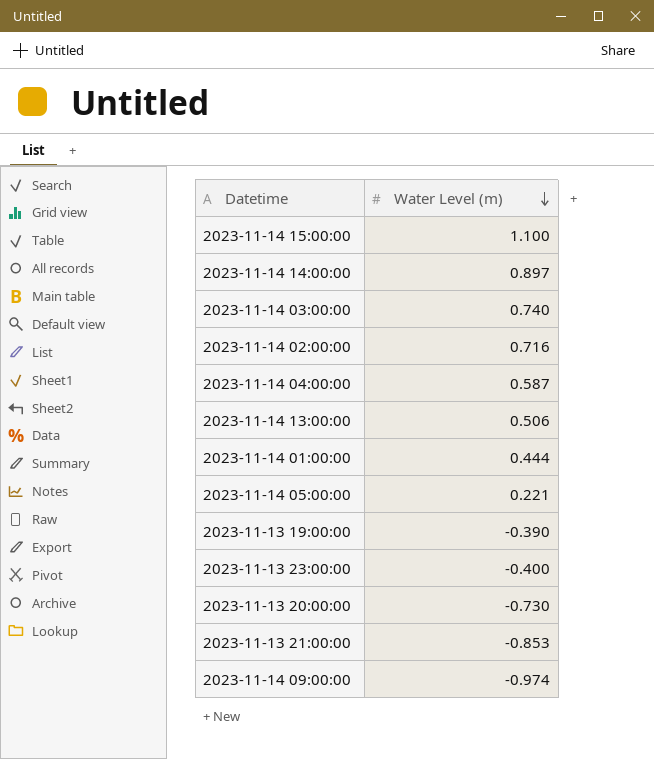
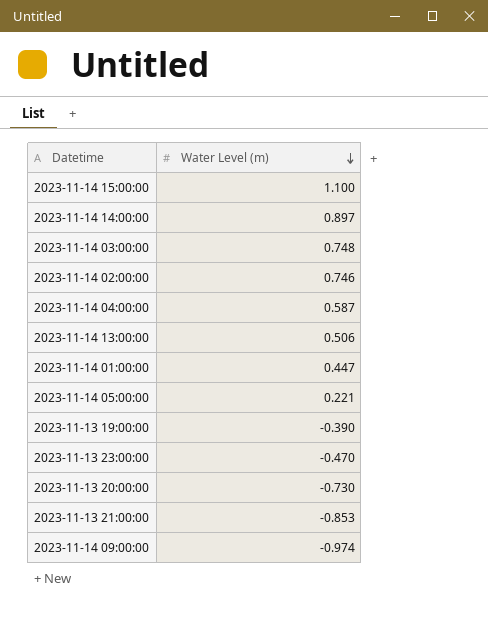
2023-11-14 03:00:00 | Water Level (m): 0.740 -> 0.748
2023-11-14 02:00:00 | Water Level (m): 0.716 -> 0.746
2023-11-14 01:00:00 | Water Level (m): 0.444 -> 0.447
2023-11-13 23:00:00 | Water Level (m): -0.400 -> -0.470

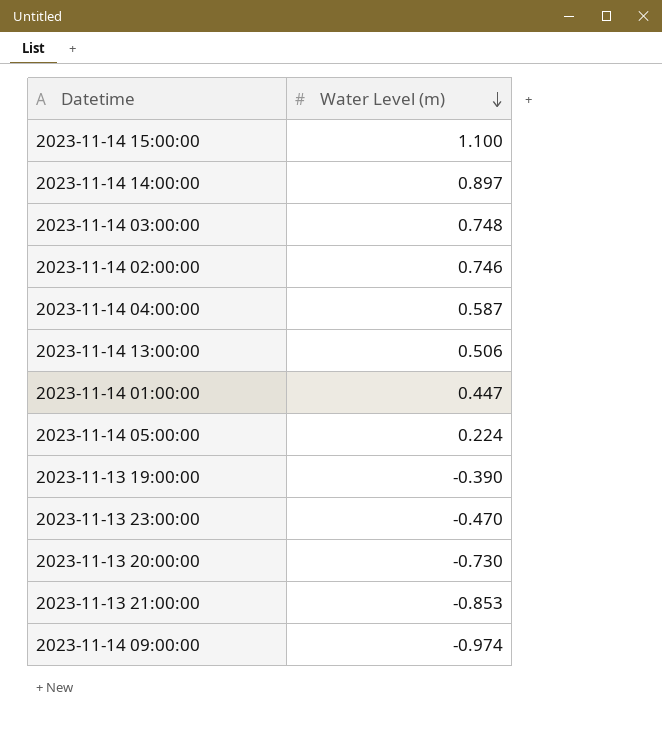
2023-11-14 05:00:00 | Water Level (m): 0.221 -> 0.224

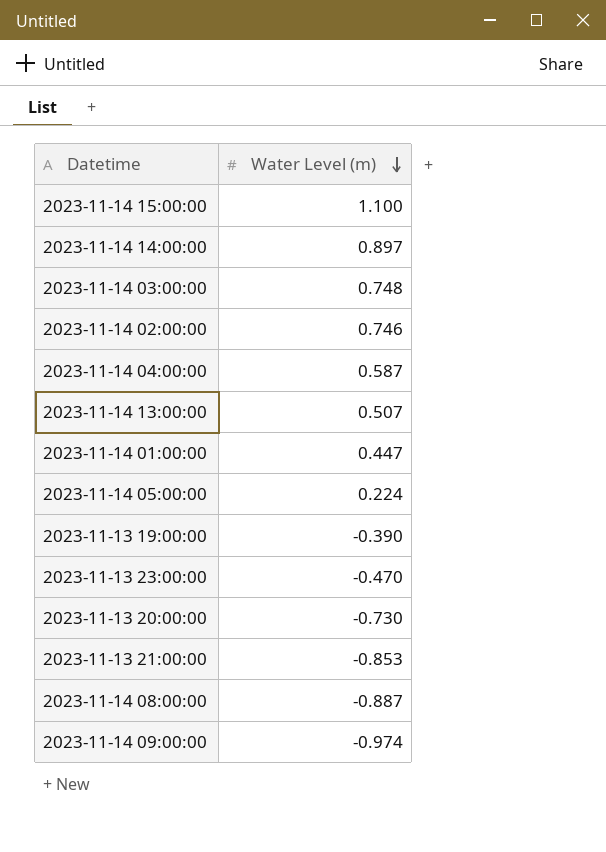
2023-11-14 13:00:00 | Water Level (m): 0.506 -> 0.507
row 2023-11-14 08:00:00: none -> -0.887

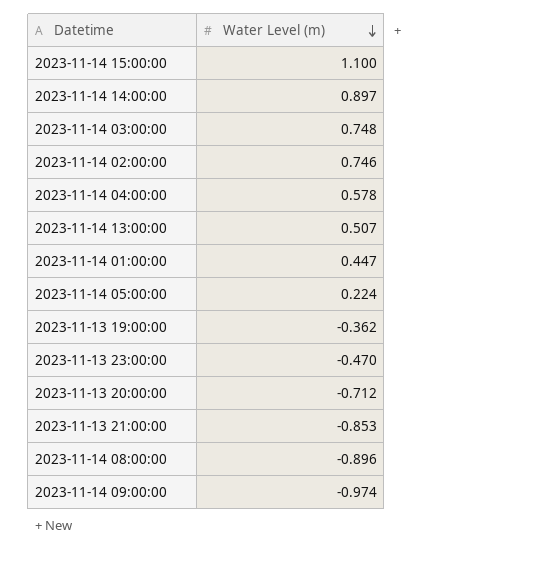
2023-11-14 04:00:00 | Water Level (m): 0.587 -> 0.578
2023-11-13 19:00:00 | Water Level (m): -0.390 -> -0.362
2023-11-13 20:00:00 | Water Level (m): -0.730 -> -0.712
2023-11-14 08:00:00 | Water Level (m): -0.887 -> -0.896

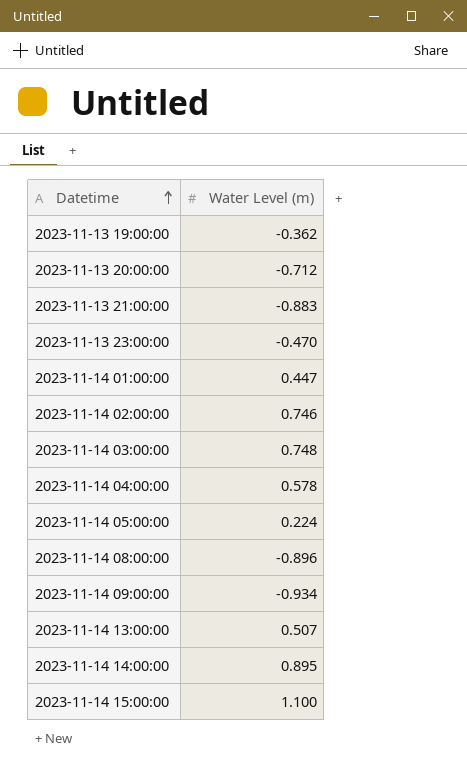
row order: Water Level (m) descending -> Datetime ascending
2023-11-13 21:00:00 | Water Level (m): -0.853 -> -0.883
2023-11-14 09:00:00 | Water Level (m): -0.974 -> -0.934
2023-11-14 14:00:00 | Water Level (m): 0.897 -> 0.895

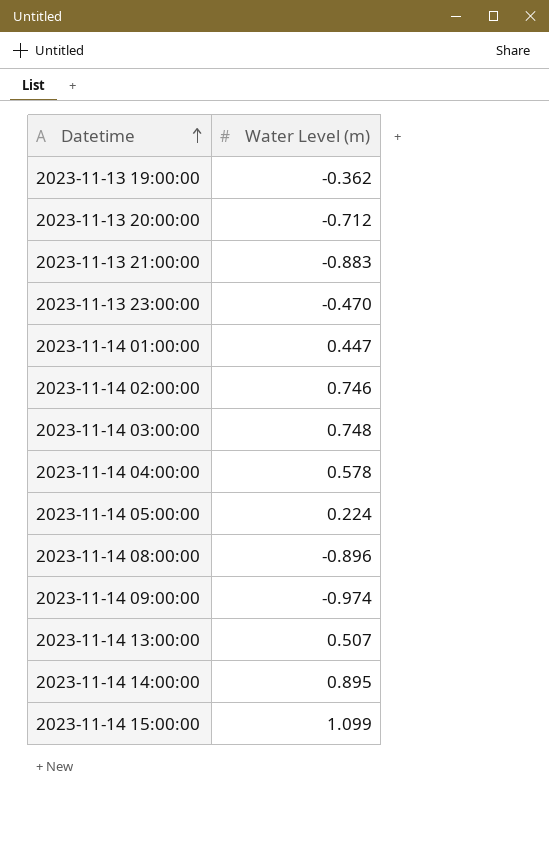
2023-11-14 09:00:00 | Water Level (m): -0.934 -> -0.974
2023-11-14 15:00:00 | Water Level (m): 1.100 -> 1.099

